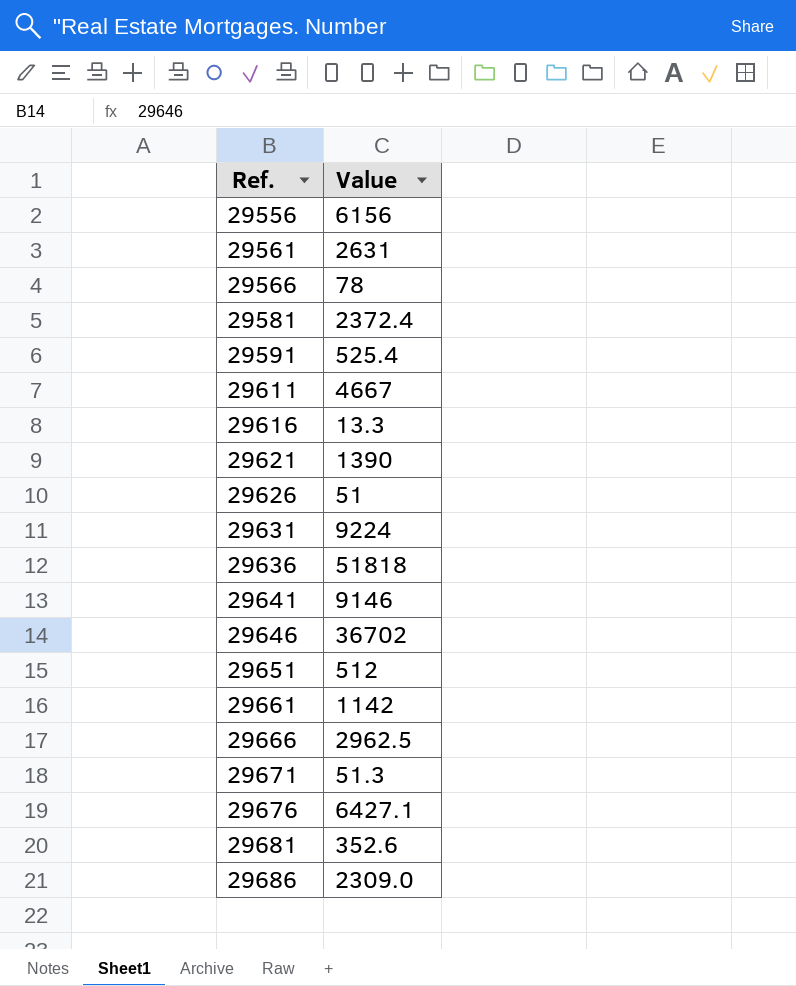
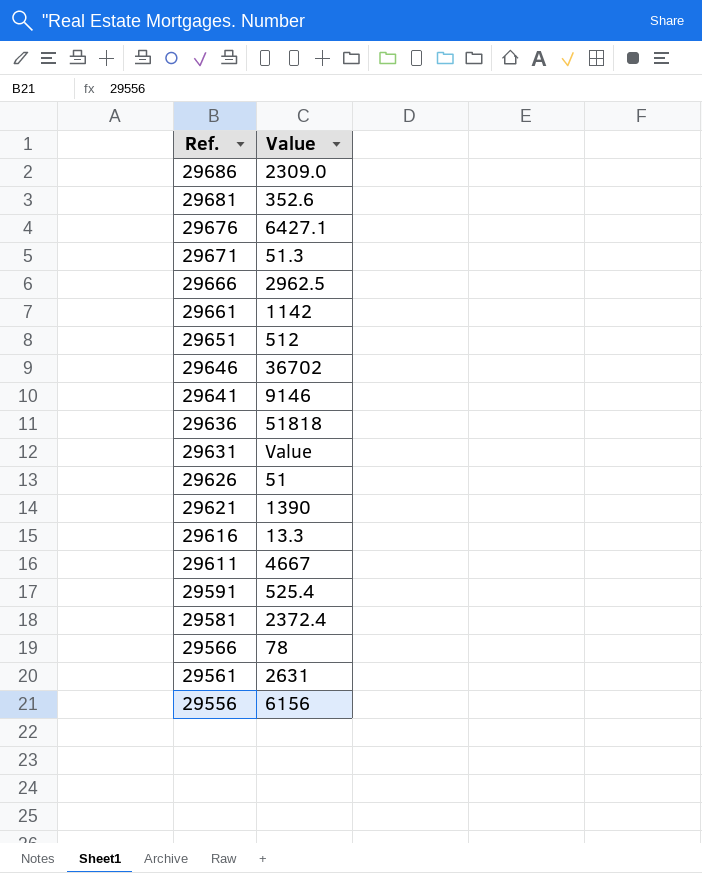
row order: Ref. ascending -> Ref. descending
29631 | Value: 9224 -> Value

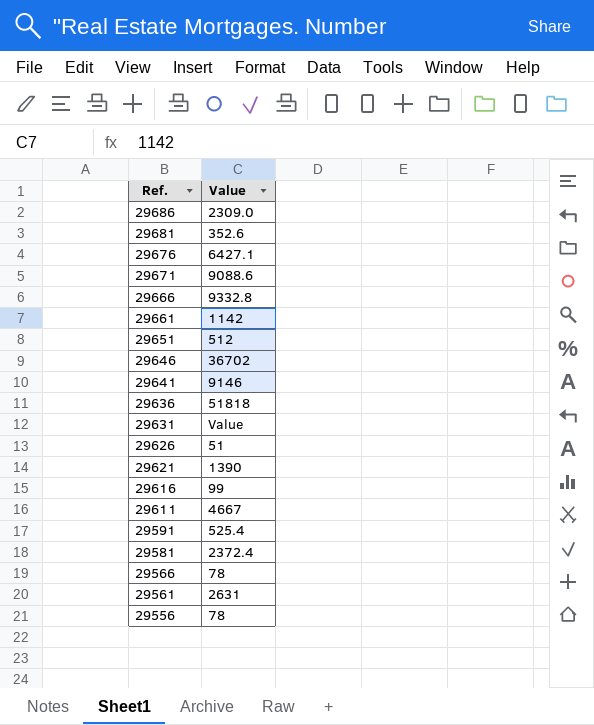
29671 | Value: 51.3 -> 9088.6
29666 | Value: 2962.5 -> 9332.8
29616 | Value: 13.3 -> 99
29556 | Value: 6156 -> 78

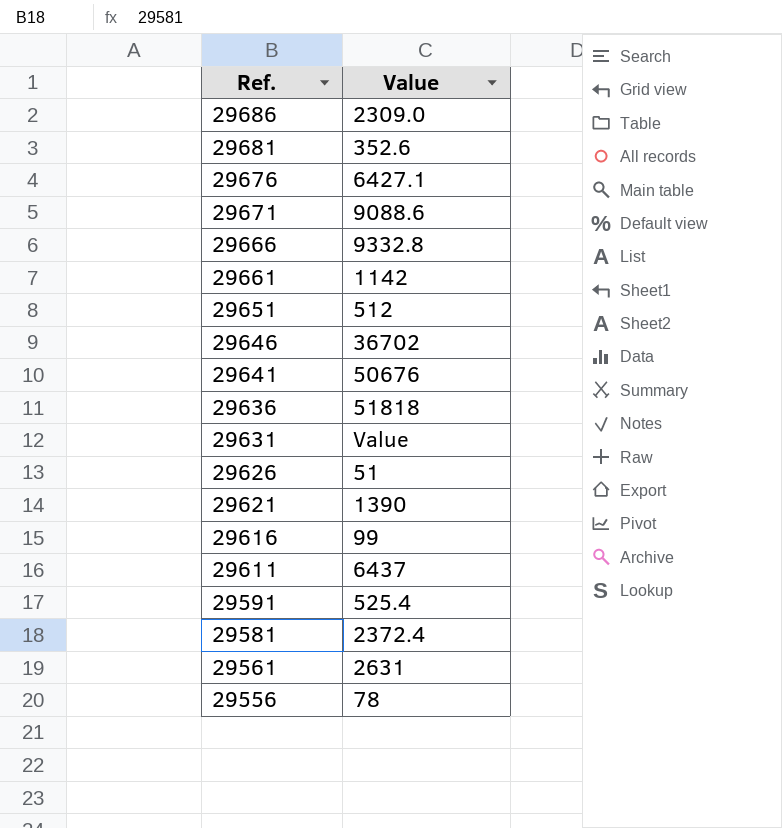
row 29566: 78 -> none
29641 | Value: 9146 -> 50676
29611 | Value: 4667 -> 6437

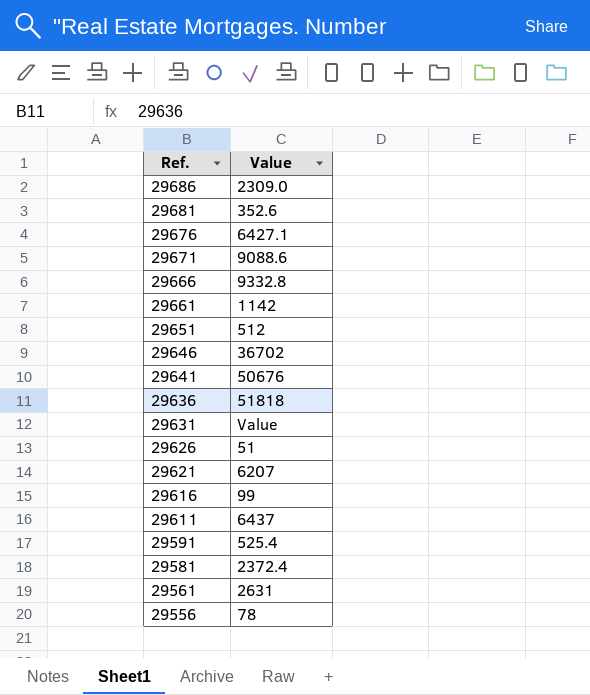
29621 | Value: 1390 -> 6207

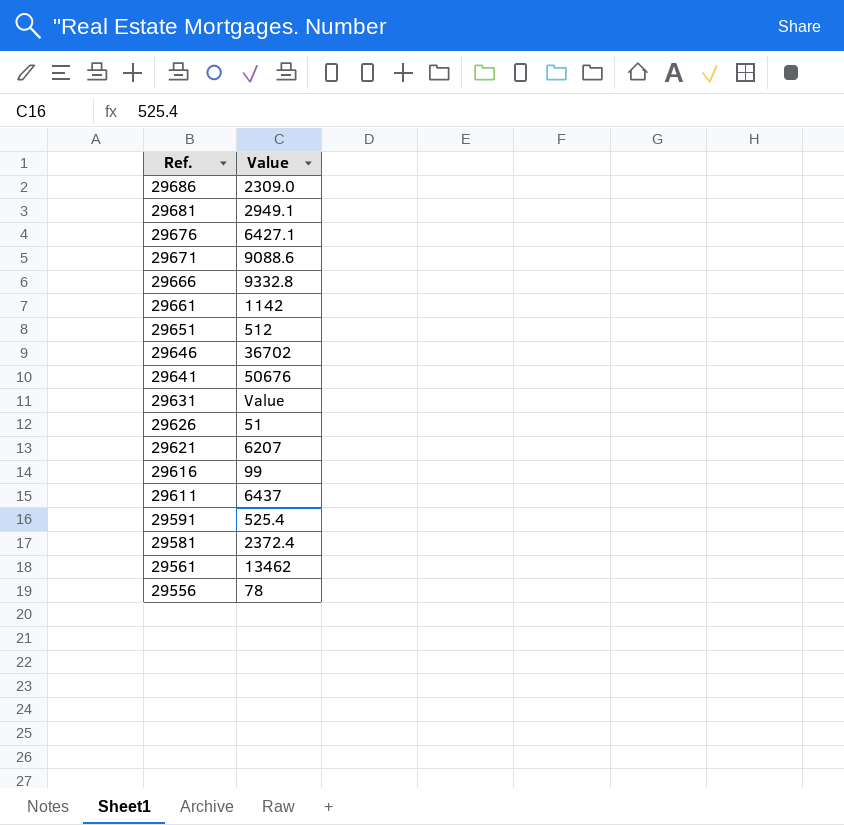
row 29636: 51818 -> none
29681 | Value: 352.6 -> 2949.1
29561 | Value: 2631 -> 13462

